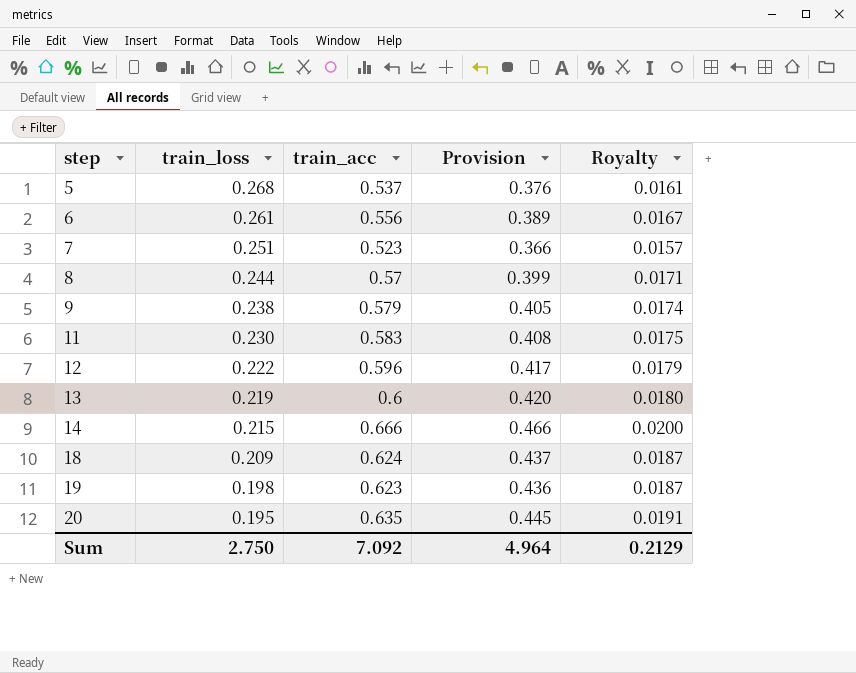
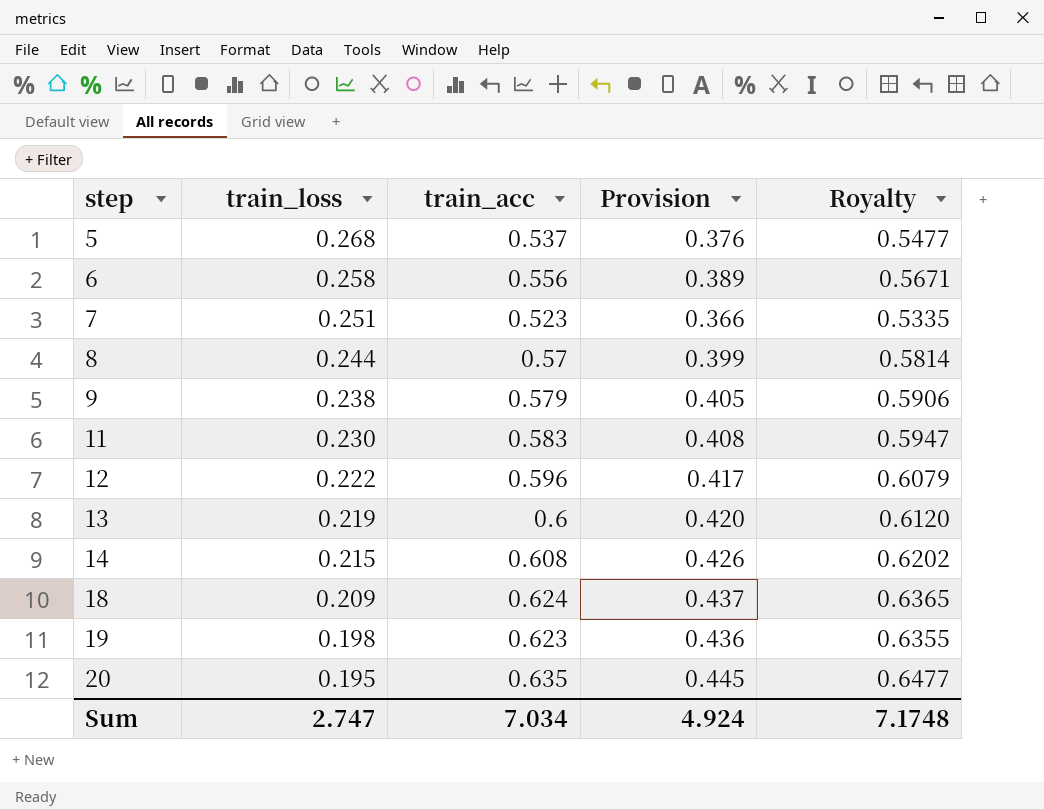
column Royalty | formula: [train_acc] * 0.03 -> [train_acc] * 1.02
6 | train_loss: 0.261 -> 0.258
14 | train_acc: 0.666 -> 0.608
14 | Provision: 0.466 -> 0.426
Sum | train_loss: 2.750 -> 2.747
Sum | train_acc: 7.092 -> 7.034
Sum | Provision: 4.964 -> 4.924
Sum | Royalty: 0.2129 -> 7.1748

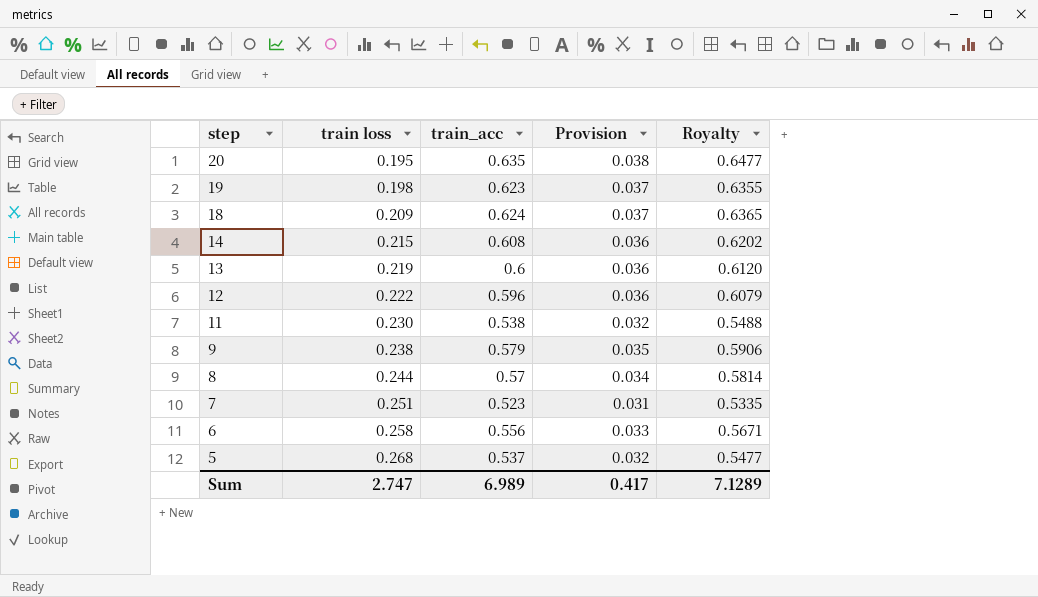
row order: step ascending -> step descending
column name: train_loss -> train loss
column Provision | formula: [train_acc] * 0.7 -> [train_acc] * 0.06
11 | train_acc: 0.583 -> 0.538
11 | Royalty: 0.5947 -> 0.5488
Sum | train_acc: 7.034 -> 6.989
Sum | Provision: 4.924 -> 0.417
Sum | Royalty: 7.1748 -> 7.1289

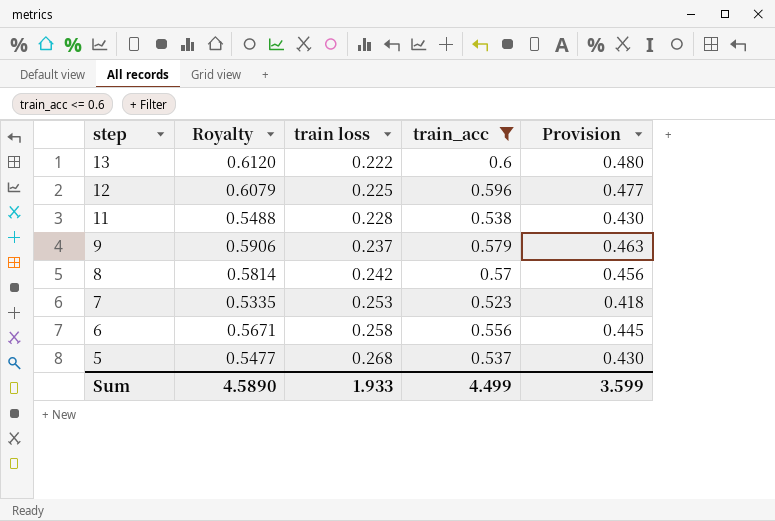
filter: none -> train_acc <= 0.6
column Royalty | position: 5 -> 2
column Provision | formula: [train_acc] * 0.06 -> [train_acc] * 0.8
13 | train loss: 0.219 -> 0.222
12 | train loss: 0.222 -> 0.225
11 | train loss: 0.230 -> 0.228
9 | train loss: 0.238 -> 0.237
8 | train loss: 0.244 -> 0.242
7 | train loss: 0.251 -> 0.253
Sum | Royalty: 7.1289 -> 4.5890
Sum | train loss: 2.747 -> 1.933
Sum | train_acc: 6.989 -> 4.499
Sum | Provision: 0.417 -> 3.599

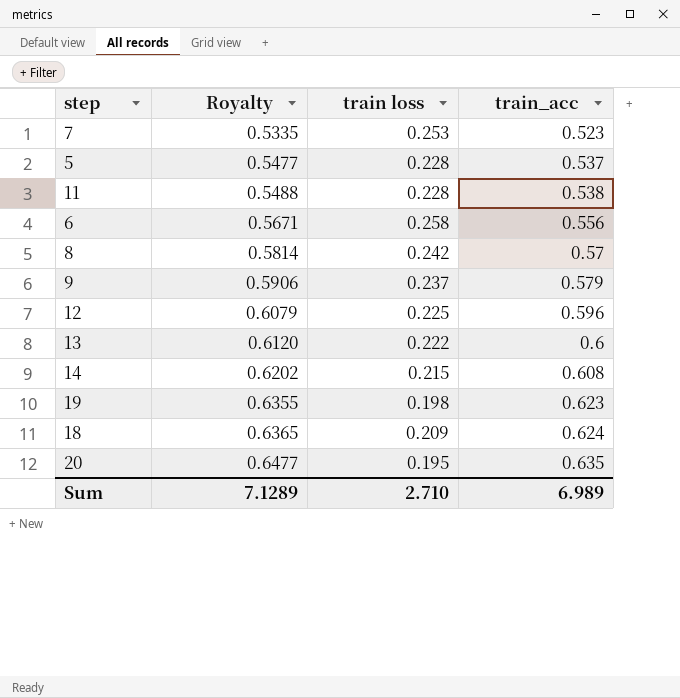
filter: train_acc <= 0.6 -> none
row order: step descending -> Royalty ascending
column Provision | formula: [train_acc] * 0.8 -> none
5 | train loss: 0.268 -> 0.228
Sum | Royalty: 4.5890 -> 7.1289
Sum | train loss: 1.933 -> 2.710
Sum | train_acc: 4.499 -> 6.989

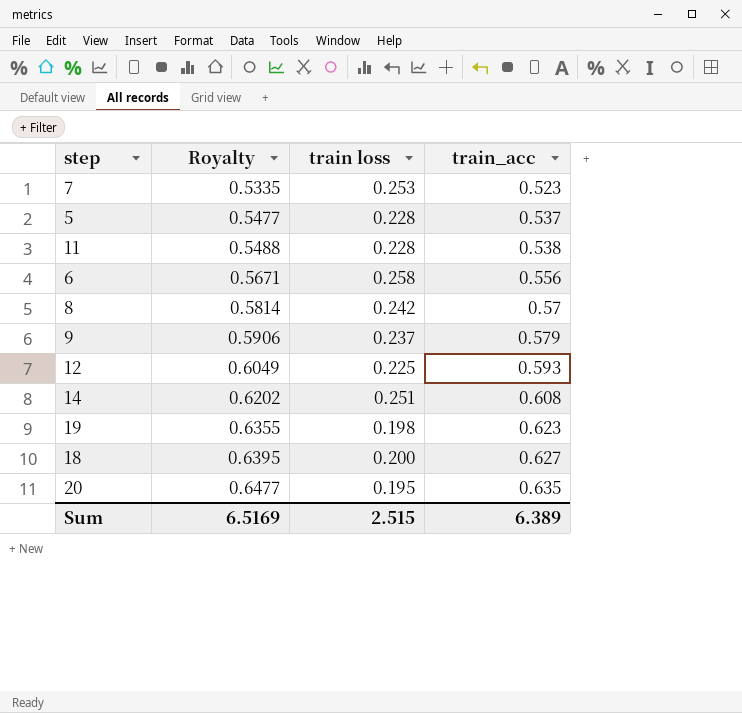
row 13: 0.6120 | 0.222 | 0.6 -> none
12 | Royalty: 0.6079 -> 0.6049
12 | train_acc: 0.596 -> 0.593
14 | train loss: 0.215 -> 0.251
18 | Royalty: 0.6365 -> 0.6395
18 | train loss: 0.209 -> 0.200
18 | train_acc: 0.624 -> 0.627
Sum | Royalty: 7.1289 -> 6.5169
Sum | train loss: 2.710 -> 2.515
Sum | train_acc: 6.989 -> 6.389

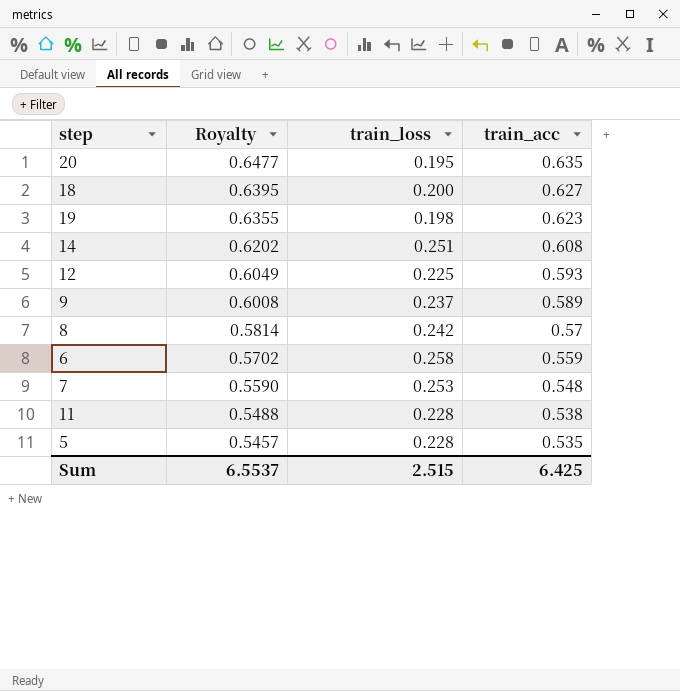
row order: Royalty ascending -> Royalty descending
column name: train loss -> train_loss
9 | Royalty: 0.5906 -> 0.6008
9 | train_acc: 0.579 -> 0.589
6 | Royalty: 0.5671 -> 0.5702
6 | train_acc: 0.556 -> 0.559
7 | Royalty: 0.5335 -> 0.5590
7 | train_acc: 0.523 -> 0.548
5 | Royalty: 0.5477 -> 0.5457
5 | train_acc: 0.537 -> 0.535
Sum | Royalty: 6.5169 -> 6.5537
Sum | train_acc: 6.389 -> 6.425

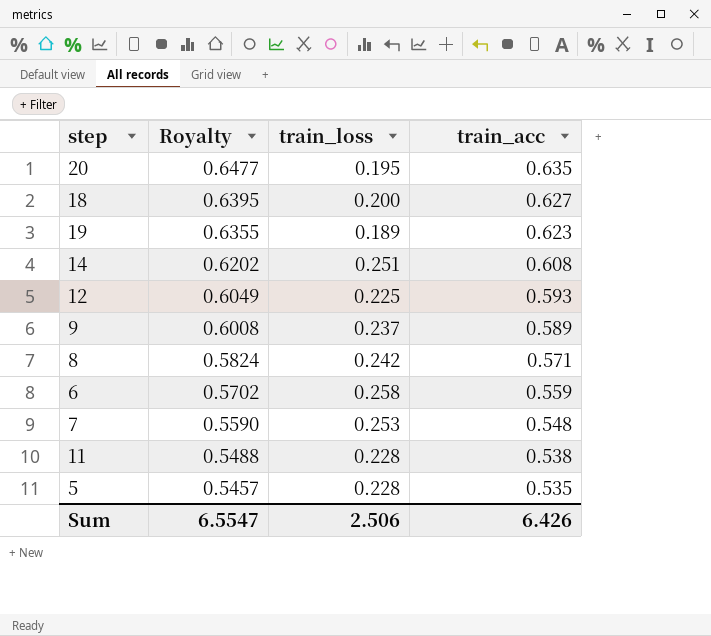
19 | train_loss: 0.198 -> 0.189
8 | Royalty: 0.5814 -> 0.5824
8 | train_acc: 0.57 -> 0.571
Sum | Royalty: 6.5537 -> 6.5547
Sum | train_loss: 2.515 -> 2.506
Sum | train_acc: 6.425 -> 6.426

